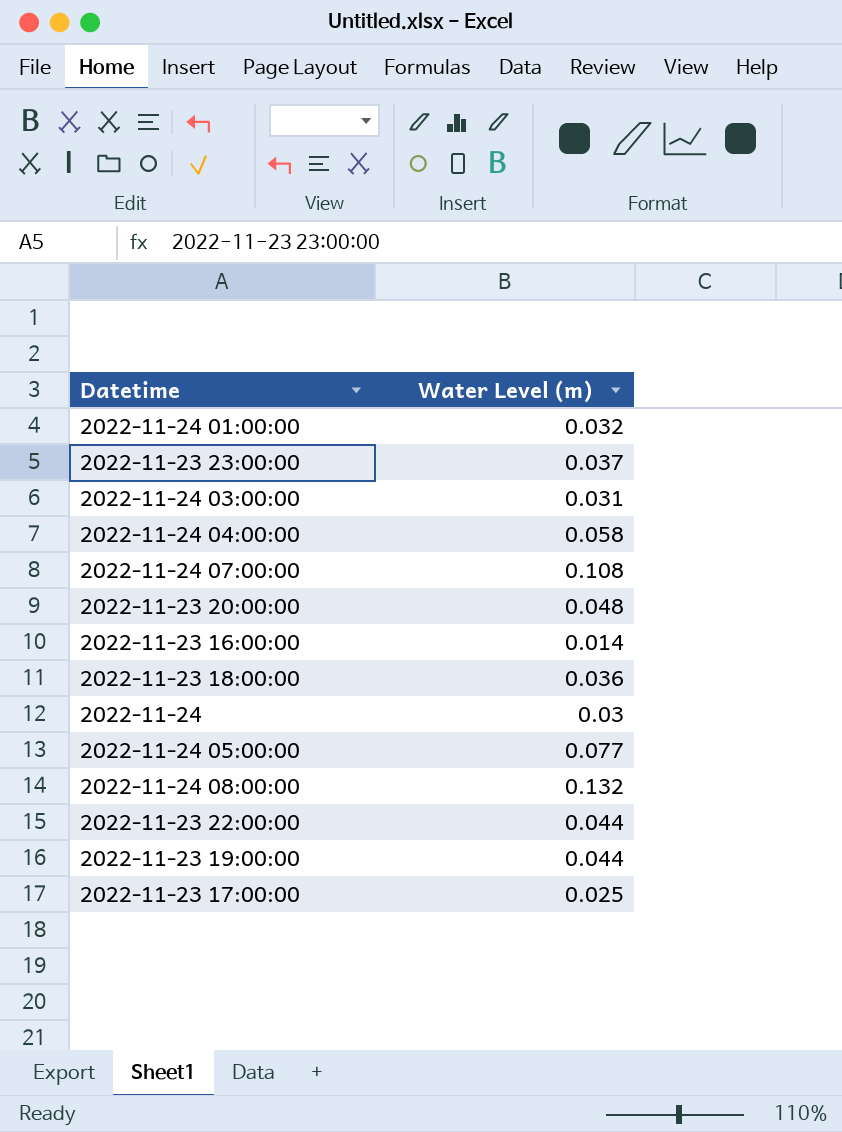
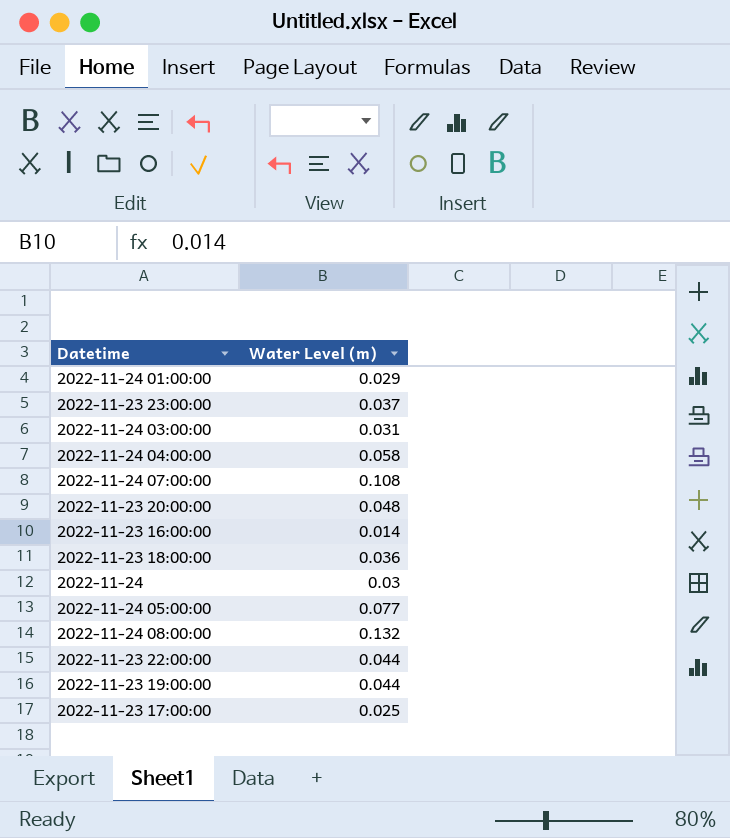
2022-11-24 01:00:00 | Water Level (m): 0.032 -> 0.029

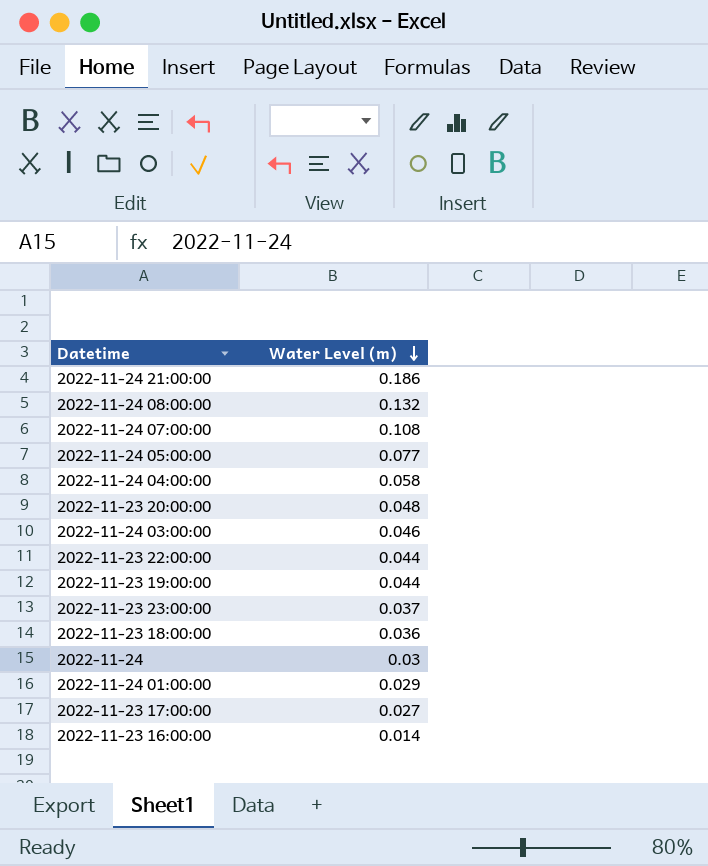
row order: none -> Water Level (m) descending
row 2022-11-24 21:00:00: none -> 0.186
2022-11-24 03:00:00 | Water Level (m): 0.031 -> 0.046
2022-11-23 17:00:00 | Water Level (m): 0.025 -> 0.027

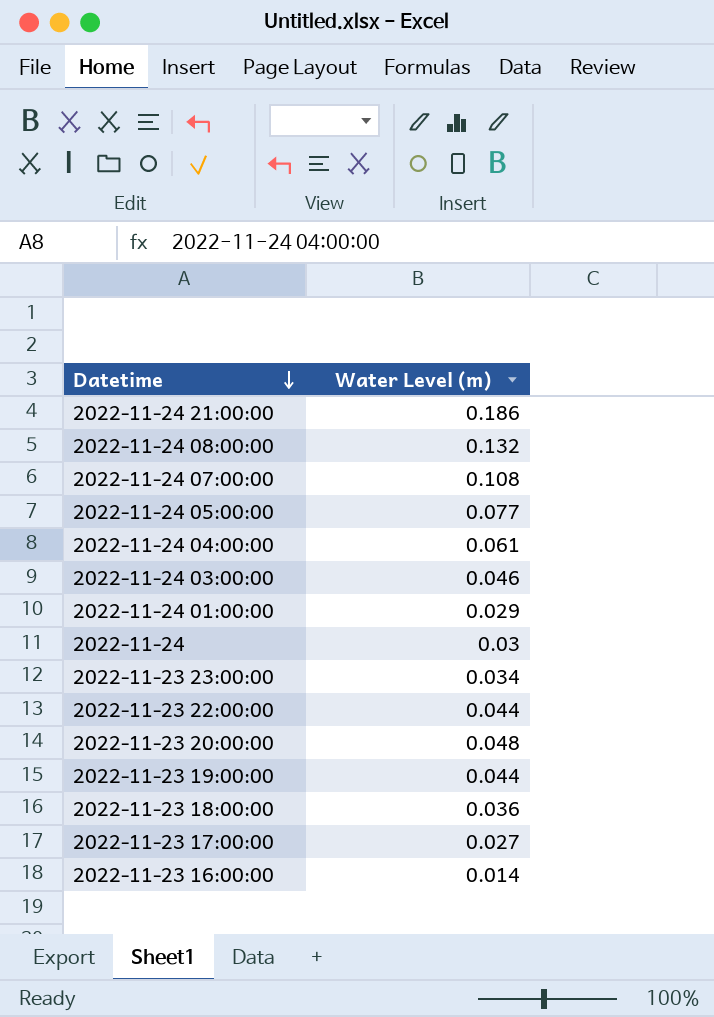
row order: Water Level (m) descending -> Datetime descending
2022-11-24 04:00:00 | Water Level (m): 0.058 -> 0.061
2022-11-23 23:00:00 | Water Level (m): 0.037 -> 0.034

